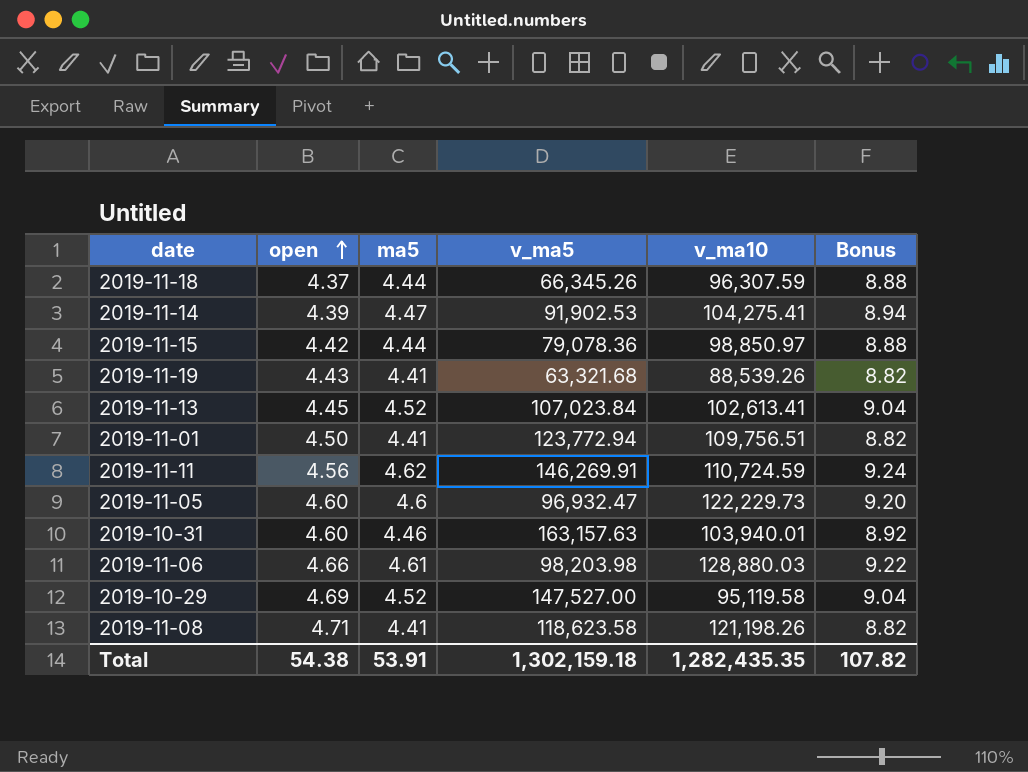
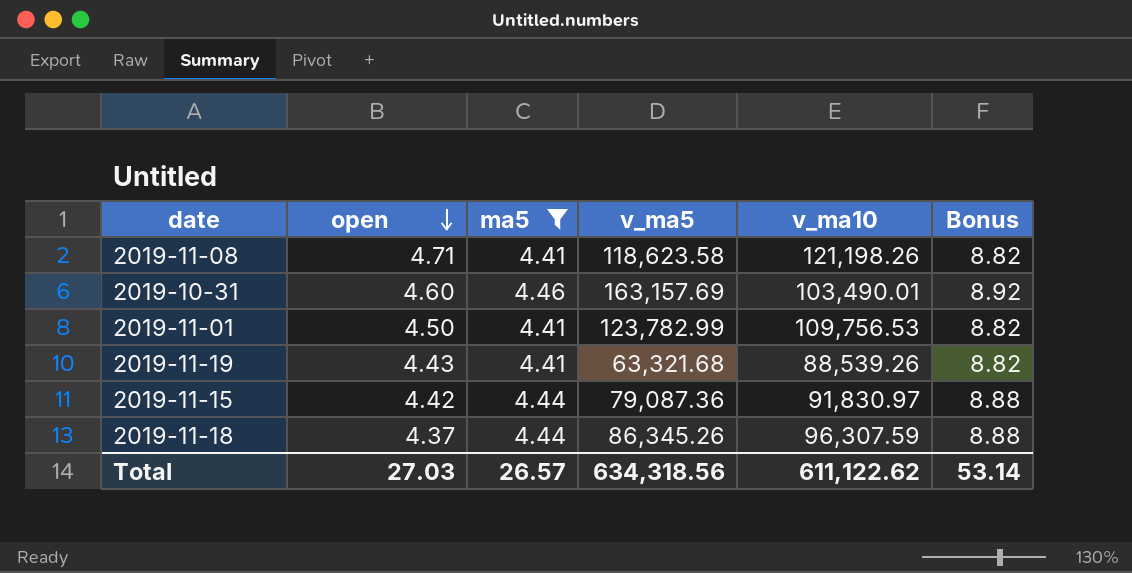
filter: none -> ma5 <= 4.46
row order: open ascending -> open descending
2019-10-31 | v_ma5: 163,157.63 -> 163,157.69
2019-10-31 | v_ma10: 103,940.01 -> 103,490.01
2019-11-01 | v_ma5: 123,772.94 -> 123,782.99
2019-11-01 | v_ma10: 109,756.51 -> 109,756.53
2019-11-15 | v_ma5: 79,078.36 -> 79,087.36
2019-11-15 | v_ma10: 98,850.97 -> 91,830.97
2019-11-18 | v_ma5: 66,345.26 -> 86,345.26
Total | open: 54.38 -> 27.03
Total | ma5: 53.91 -> 26.57
Total | v_ma5: 1,302,159.18 -> 634,318.56
Total | v_ma10: 1,282,435.35 -> 611,122.62
Total | Bonus: 107.82 -> 53.14

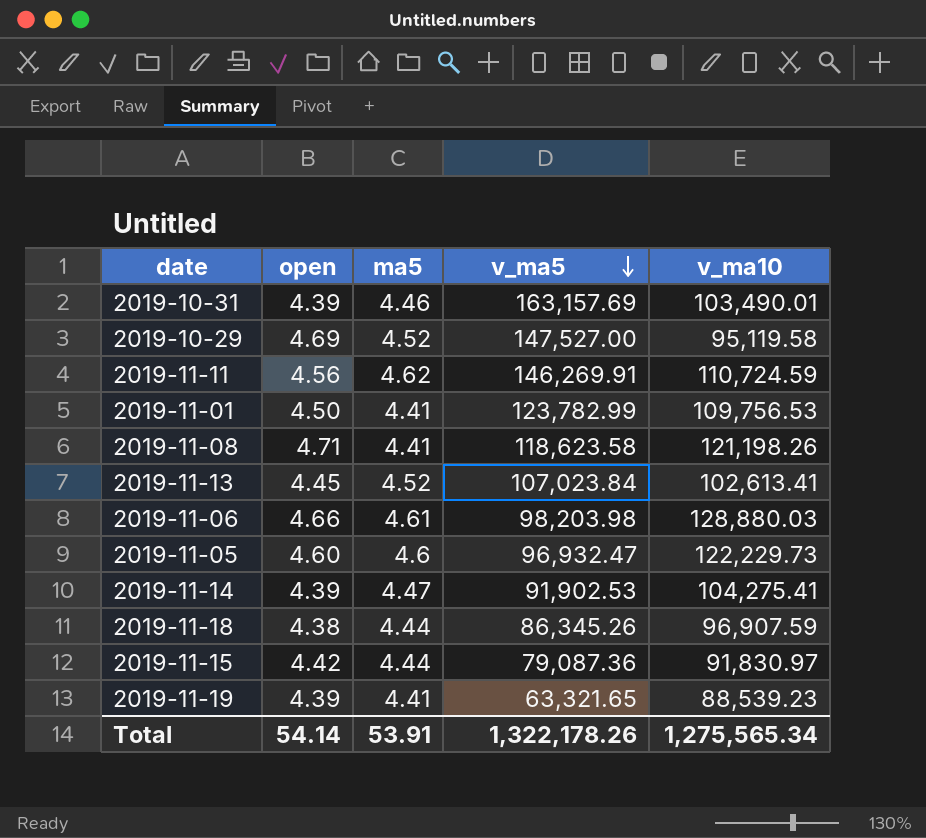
filter: ma5 <= 4.46 -> none
row order: open descending -> v_ma5 descending
column Bonus | formula: [ma5] * 2 -> none
2019-10-31 | open: 4.60 -> 4.39
2019-11-18 | open: 4.37 -> 4.38
2019-11-18 | v_ma10: 96,307.59 -> 96,907.59
2019-11-19 | open: 4.43 -> 4.39
2019-11-19 | v_ma5: 63,321.68 -> 63,321.65
2019-11-19 | v_ma10: 88,539.26 -> 88,539.23
Total | open: 27.03 -> 54.14
Total | ma5: 26.57 -> 53.91
Total | v_ma5: 634,318.56 -> 1,322,178.26
Total | v_ma10: 611,122.62 -> 1,275,565.34

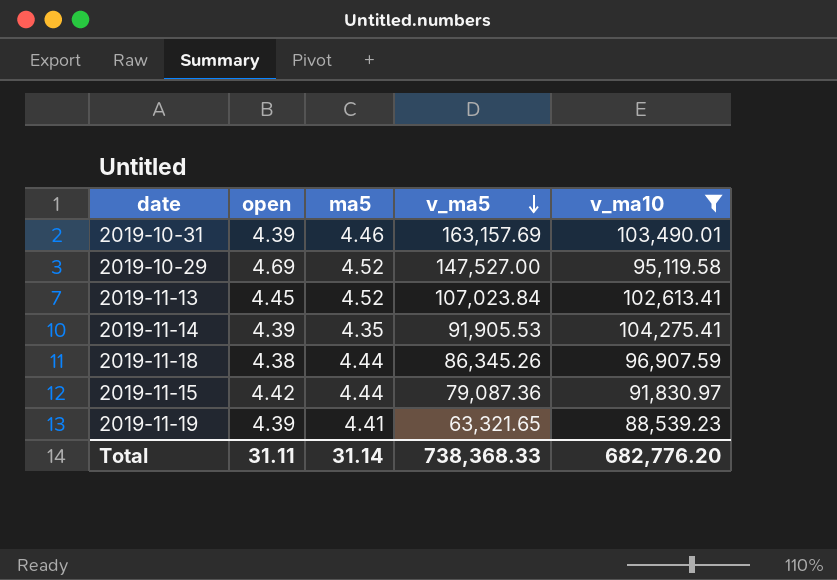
filter: none -> v_ma10 <= 104,275.41
2019-11-14 | ma5: 4.47 -> 4.35
2019-11-14 | v_ma5: 91,902.53 -> 91,905.53
Total | open: 54.14 -> 31.11
Total | ma5: 53.91 -> 31.14
Total | v_ma5: 1,322,178.26 -> 738,368.33
Total | v_ma10: 1,275,565.34 -> 682,776.20

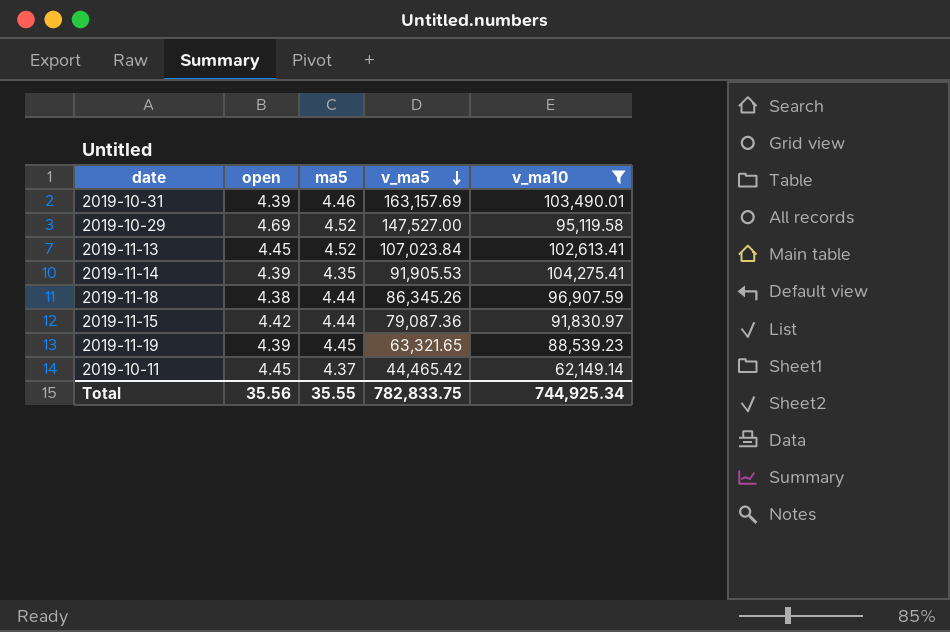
2019-11-19 | ma5: 4.41 -> 4.45
row 2019-10-11: none -> 4.45 | 4.37 | 44,465.42 | 62,149.14
Total | open: 31.11 -> 35.56
Total | ma5: 31.14 -> 35.55
Total | v_ma5: 738,368.33 -> 782,833.75
Total | v_ma10: 682,776.20 -> 744,925.34

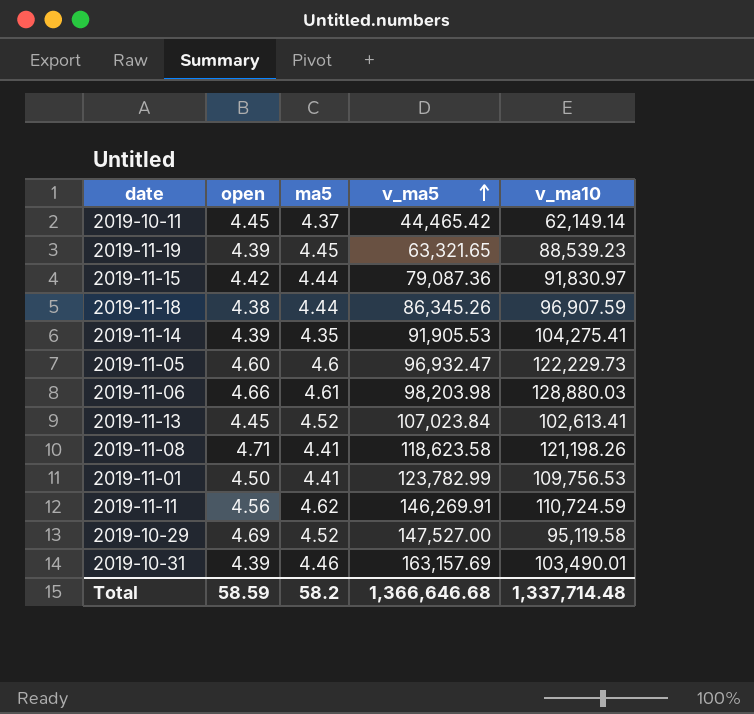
filter: v_ma10 <= 104,275.41 -> none
row order: v_ma5 descending -> v_ma5 ascending
Total | open: 35.56 -> 58.59
Total | ma5: 35.55 -> 58.2
Total | v_ma5: 782,833.75 -> 1,366,646.68
Total | v_ma10: 744,925.34 -> 1,337,714.48

